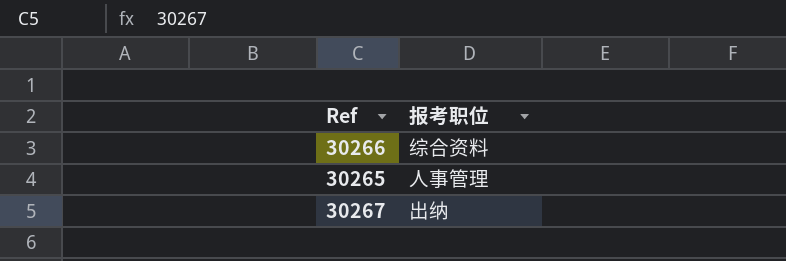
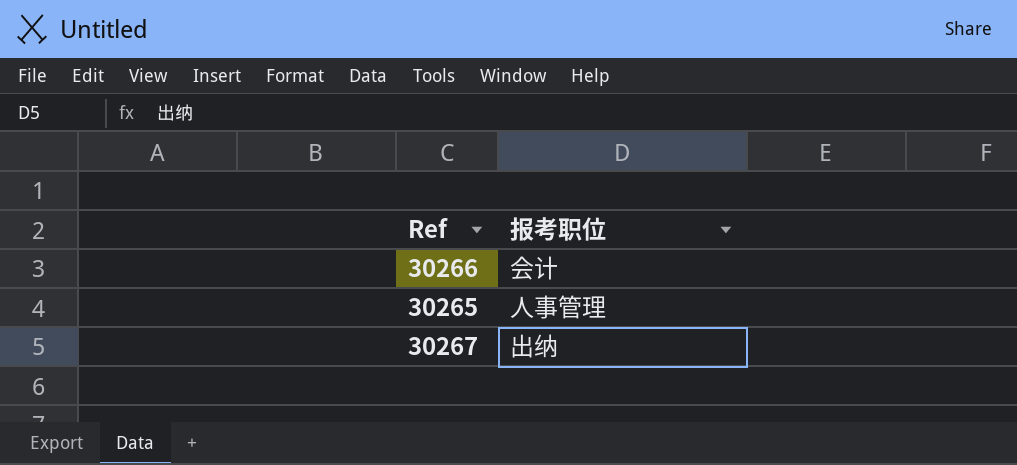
30266 | 报考职位: 综合资料 -> 会计

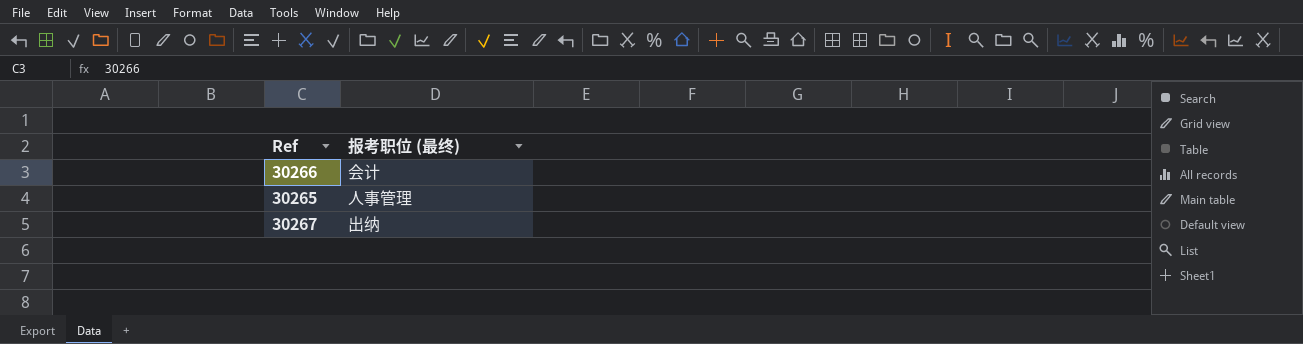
column name: 报考职位 -> 报考职位 (最终)

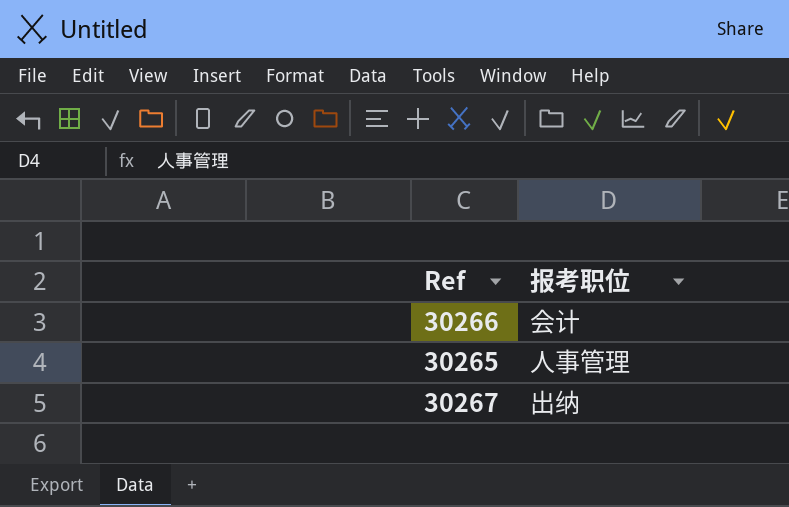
column name: 报考职位 (最终) -> 报考职位

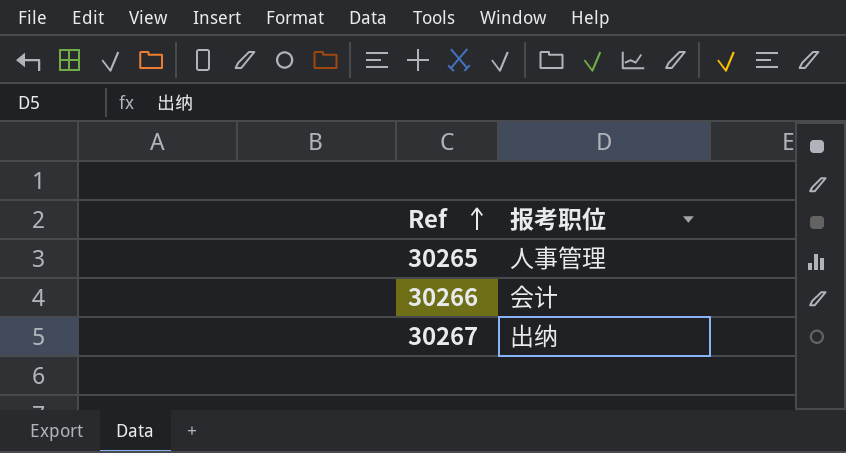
row order: none -> Ref ascending

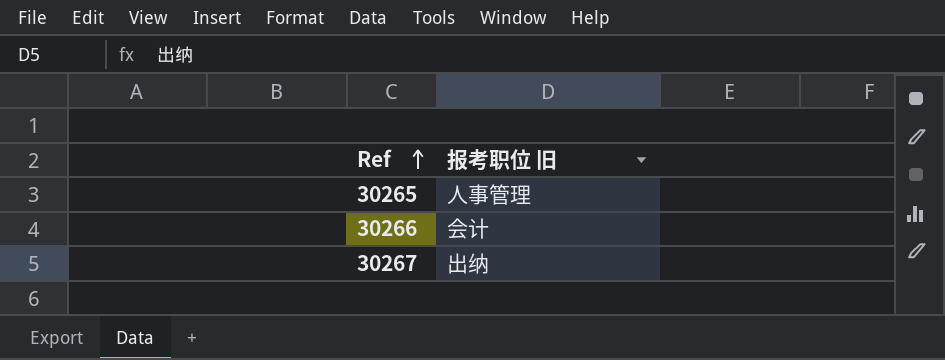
column name: 报考职位 -> 报考职位 旧

